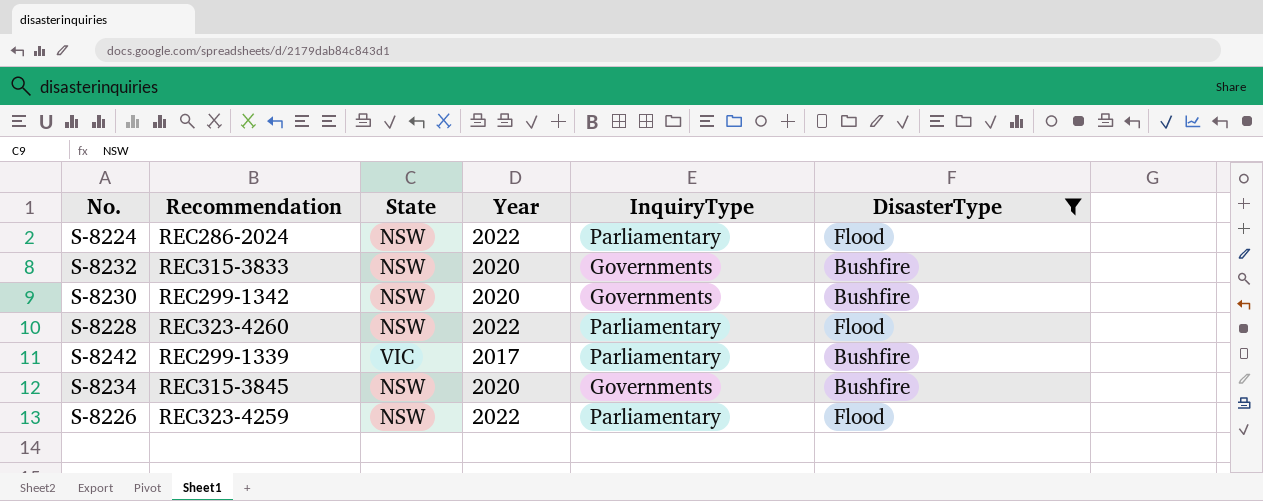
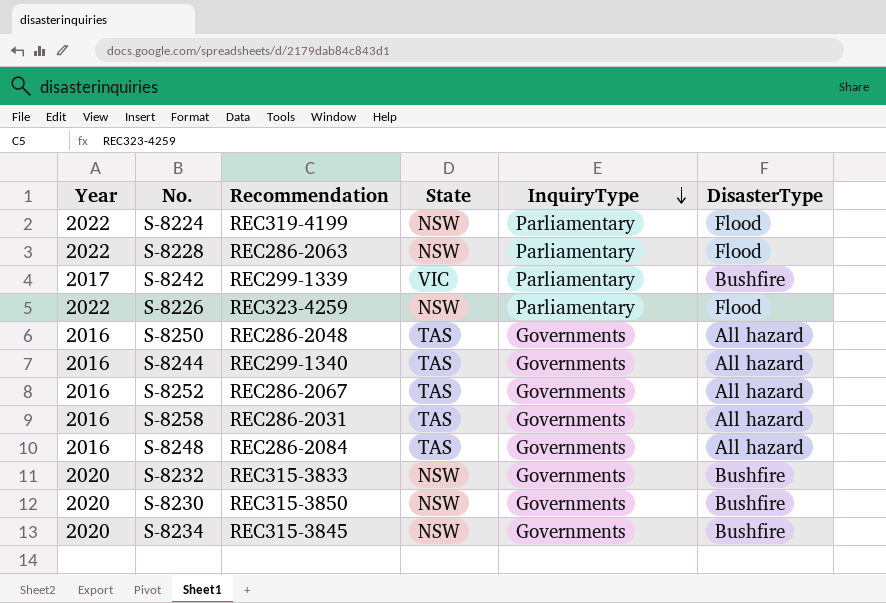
filter: DisasterType != All hazard -> none
row order: none -> InquiryType descending
column Year | position: 4 -> 1
S-8224 | Recommendation: REC286-2024 -> REC319-4199
S-8228 | Recommendation: REC323-4260 -> REC286-2063
S-8230 | Recommendation: REC299-1342 -> REC315-3850

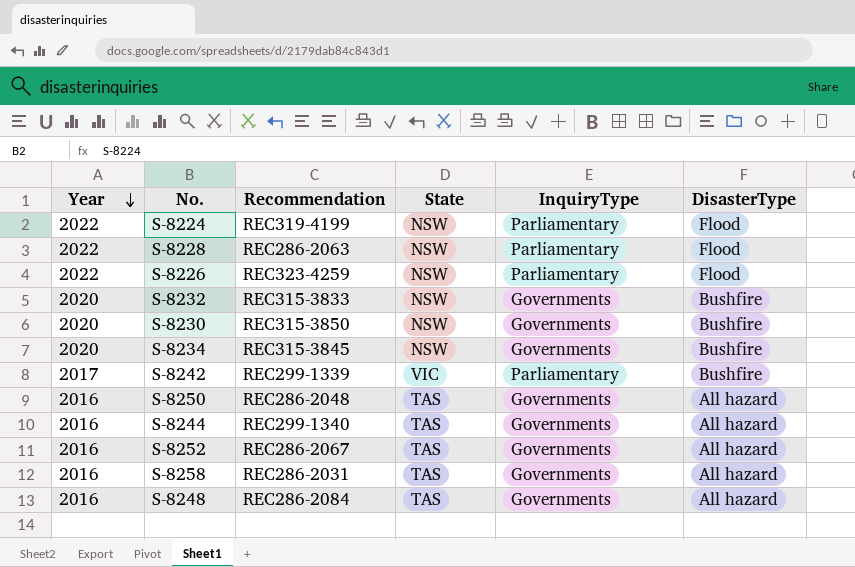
row order: InquiryType descending -> Year descending

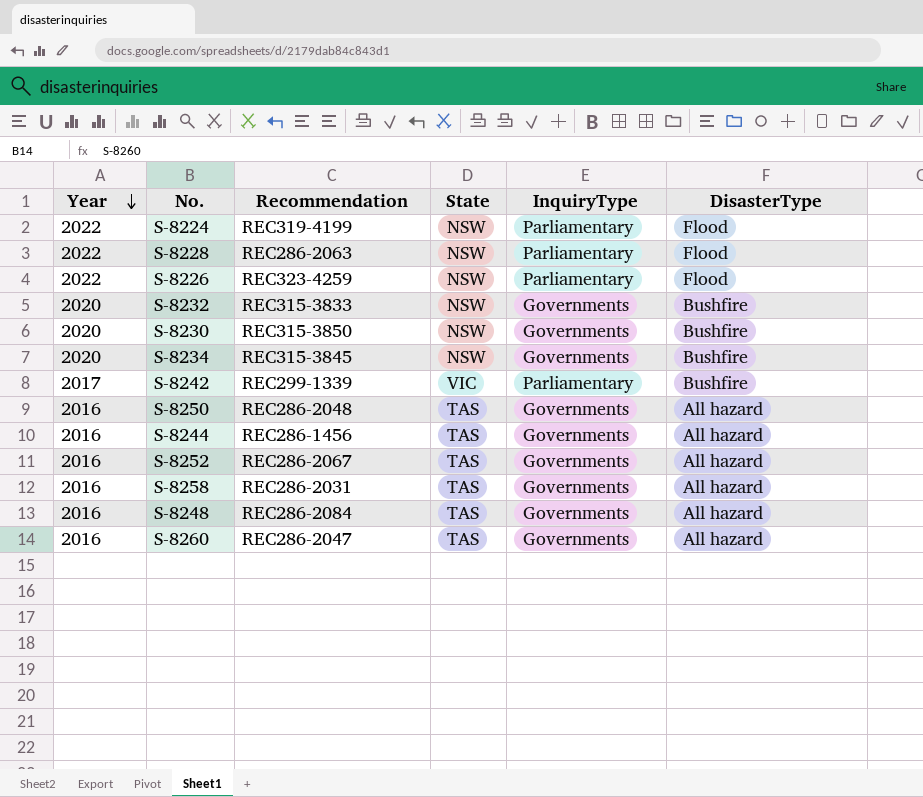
S-8244 | Recommendation: REC299-1340 -> REC286-1456
row S-8260: none -> 2016 | REC286-2047 | TAS | Governments | All hazard

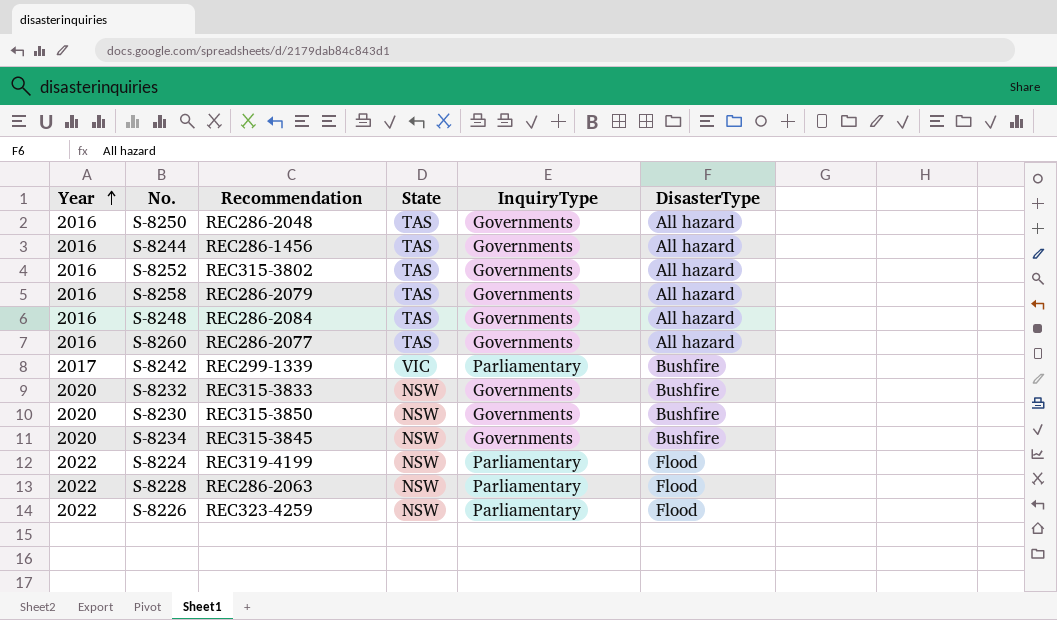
row order: Year descending -> Year ascending
S-8252 | Recommendation: REC286-2067 -> REC315-3802
S-8258 | Recommendation: REC286-2031 -> REC286-2079
S-8260 | Recommendation: REC286-2047 -> REC286-2077

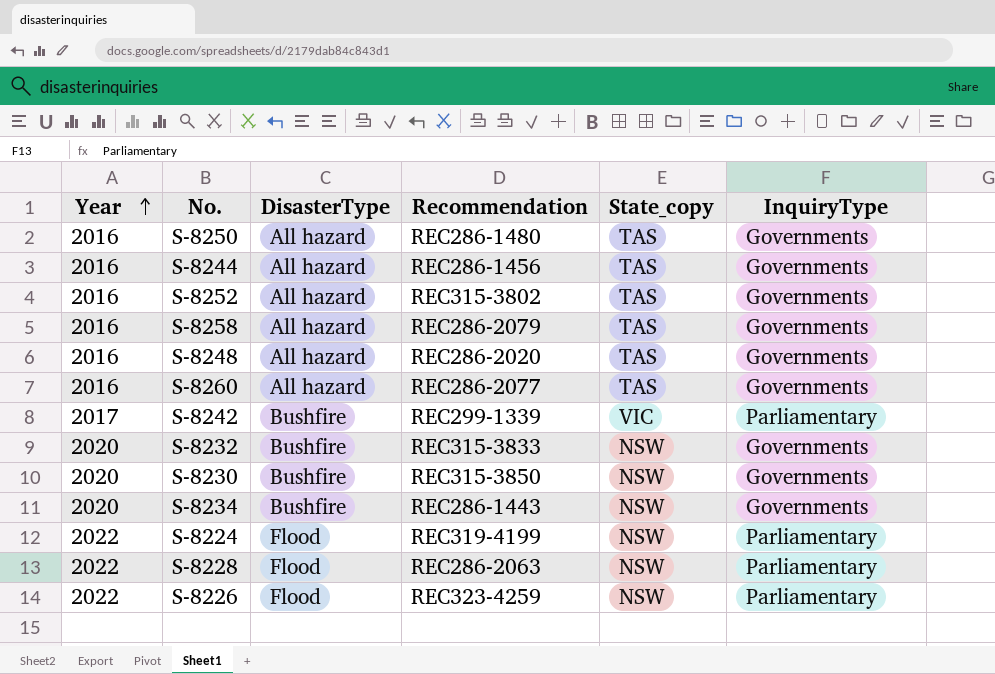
column DisasterType | position: 6 -> 3
column name: State -> State_copy
S-8250 | Recommendation: REC286-2048 -> REC286-1480
S-8248 | Recommendation: REC286-2084 -> REC286-2020
S-8234 | Recommendation: REC315-3845 -> REC286-1443

